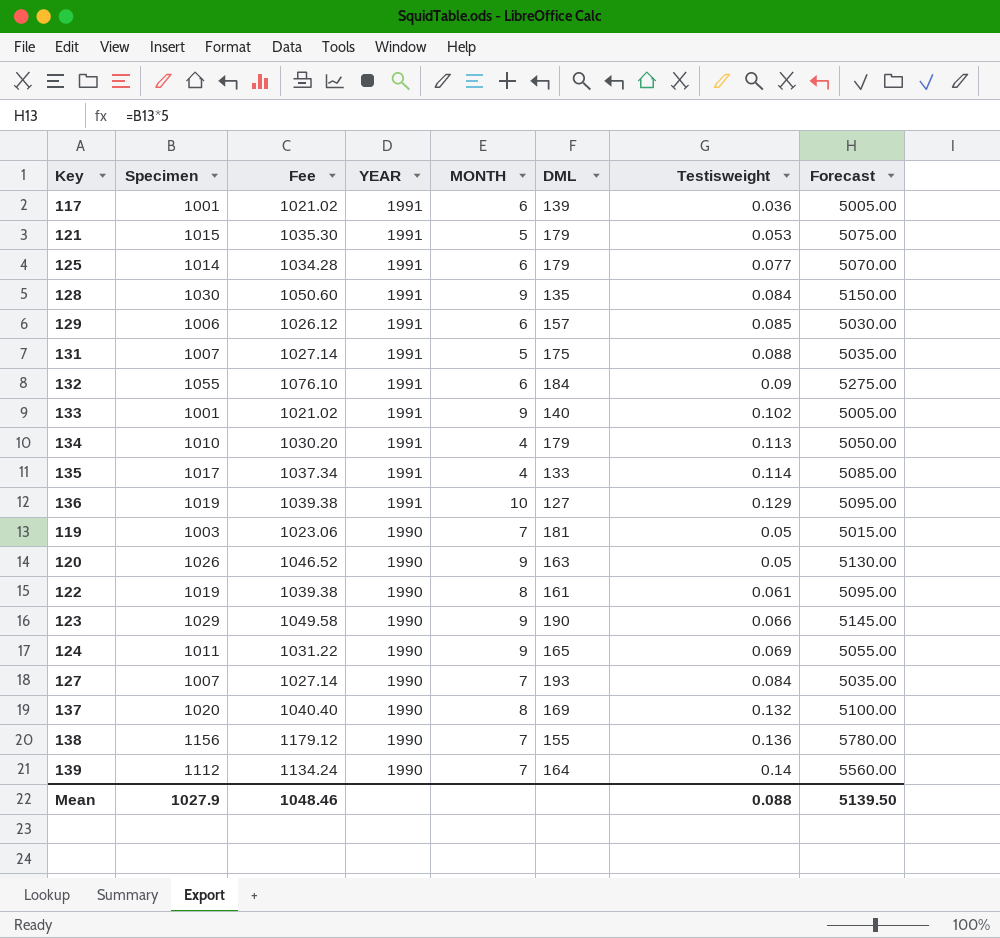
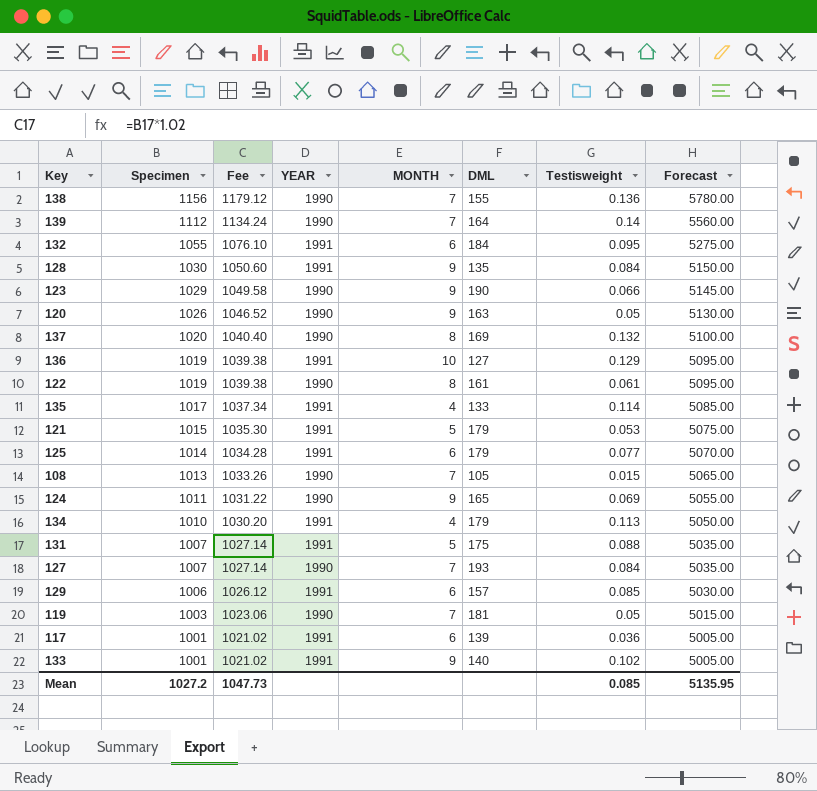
row order: YEAR descending -> Specimen descending
132 | Testisweight: 0.09 -> 0.095
row 108: none -> 1013 | 1033.26 | 1990 | 7 | 105 | 0.015 | 5065.00
Mean | Specimen: 1027.9 -> 1027.2
Mean | Fee: 1048.46 -> 1047.73
Mean | Testisweight: 0.088 -> 0.085
Mean | Forecast: 5139.50 -> 5135.95

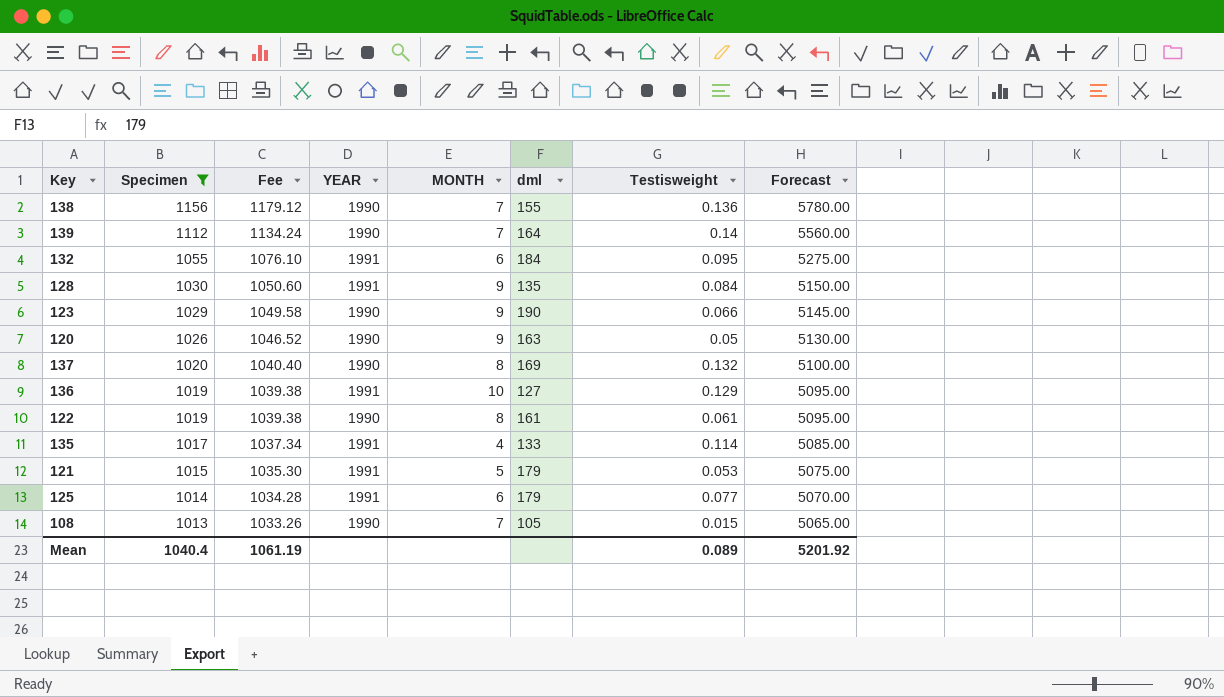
filter: none -> Specimen >= 1013
column name: DML -> dml
Mean | Specimen: 1027.2 -> 1040.4
Mean | Fee: 1047.73 -> 1061.19
Mean | Testisweight: 0.085 -> 0.089
Mean | Forecast: 5135.95 -> 5201.92

